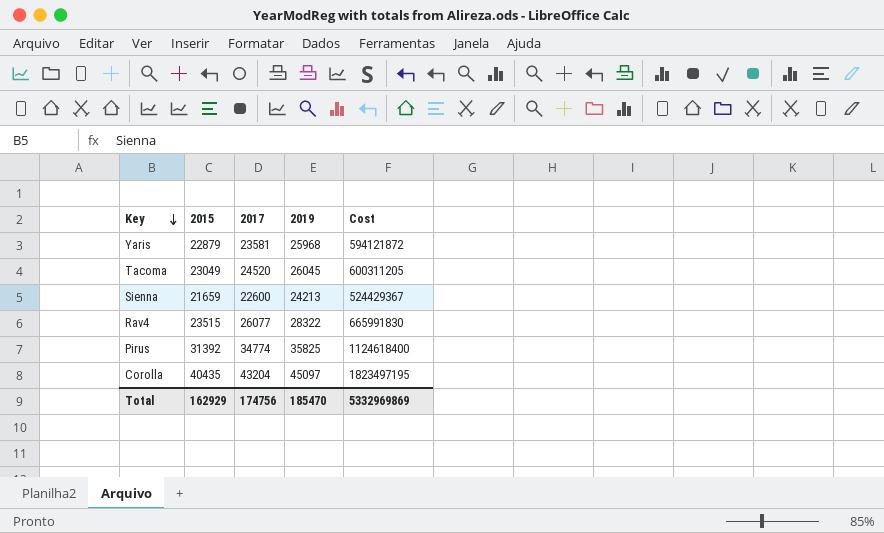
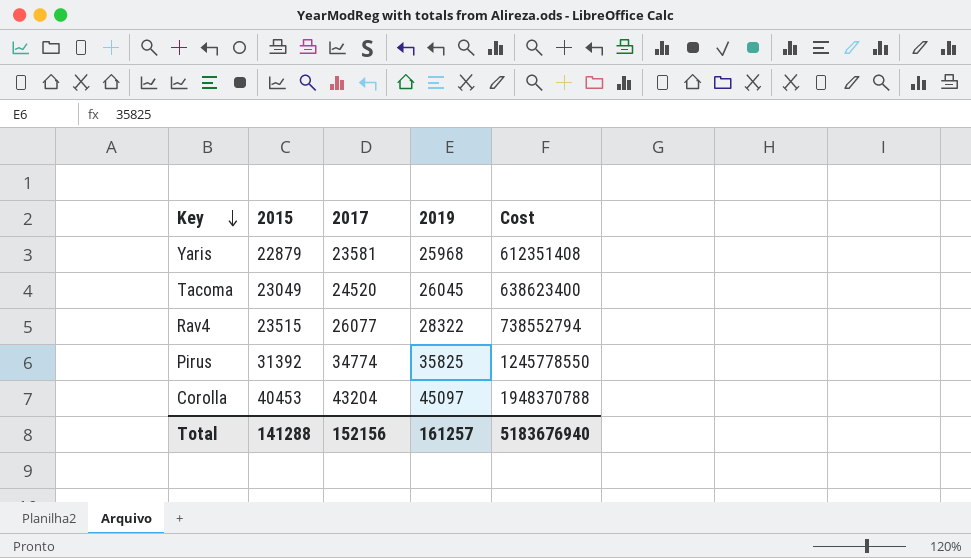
column Cost | formula: [2015] * [2019] -> [2017] * [2019]
row Sienna: 21659 | 22600 | 24213 | 524429367 -> none
Corolla | 2015: 40435 -> 40453
Total | 2015: 162929 -> 141288
Total | 2017: 174756 -> 152156
Total | 2019: 185470 -> 161257
Total | Cost: 5332969869 -> 5183676940

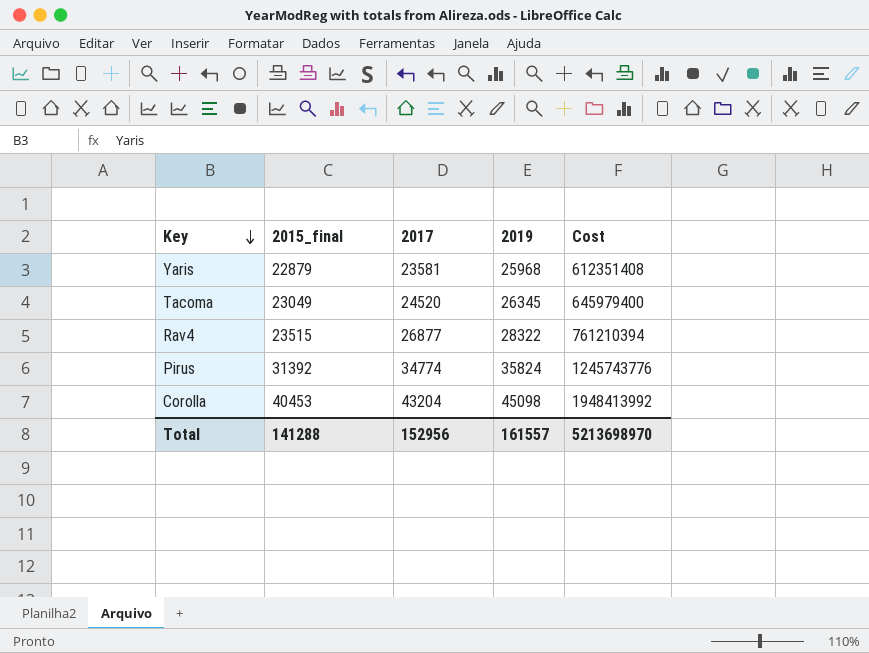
column name: 2015 -> 2015_final
Tacoma | 2019: 26045 -> 26345
Tacoma | Cost: 638623400 -> 645979400
Rav4 | 2017: 26077 -> 26877
Rav4 | Cost: 738552794 -> 761210394
Pirus | 2019: 35825 -> 35824
Pirus | Cost: 1245778550 -> 1245743776
Corolla | 2019: 45097 -> 45098
Corolla | Cost: 1948370788 -> 1948413992
Total | 2017: 152156 -> 152956
Total | 2019: 161257 -> 161557
Total | Cost: 5183676940 -> 5213698970

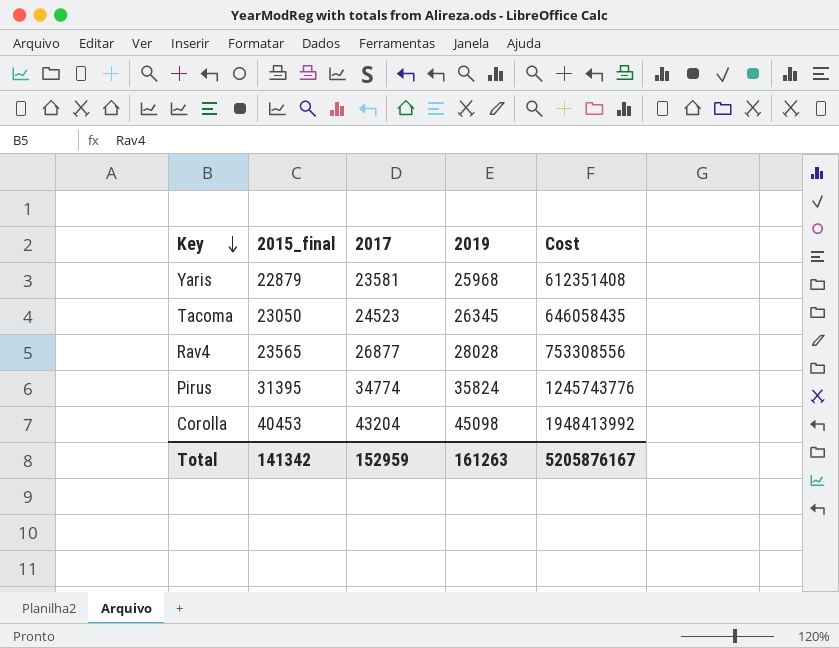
Tacoma | 2015_final: 23049 -> 23050
Tacoma | 2017: 24520 -> 24523
Tacoma | Cost: 645979400 -> 646058435
Rav4 | 2015_final: 23515 -> 23565
Rav4 | 2019: 28322 -> 28028
Rav4 | Cost: 761210394 -> 753308556
Pirus | 2015_final: 31392 -> 31395
Total | 2015_final: 141288 -> 141342
Total | 2017: 152956 -> 152959
Total | 2019: 161557 -> 161263
Total | Cost: 5213698970 -> 5205876167

